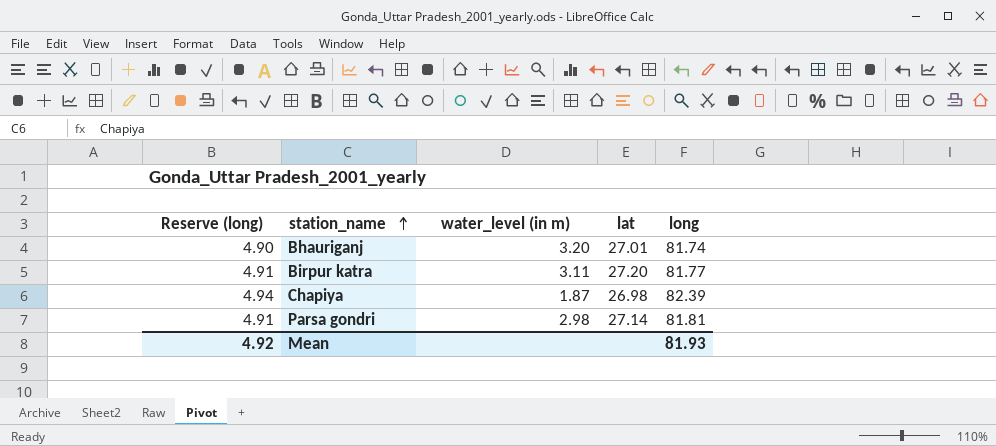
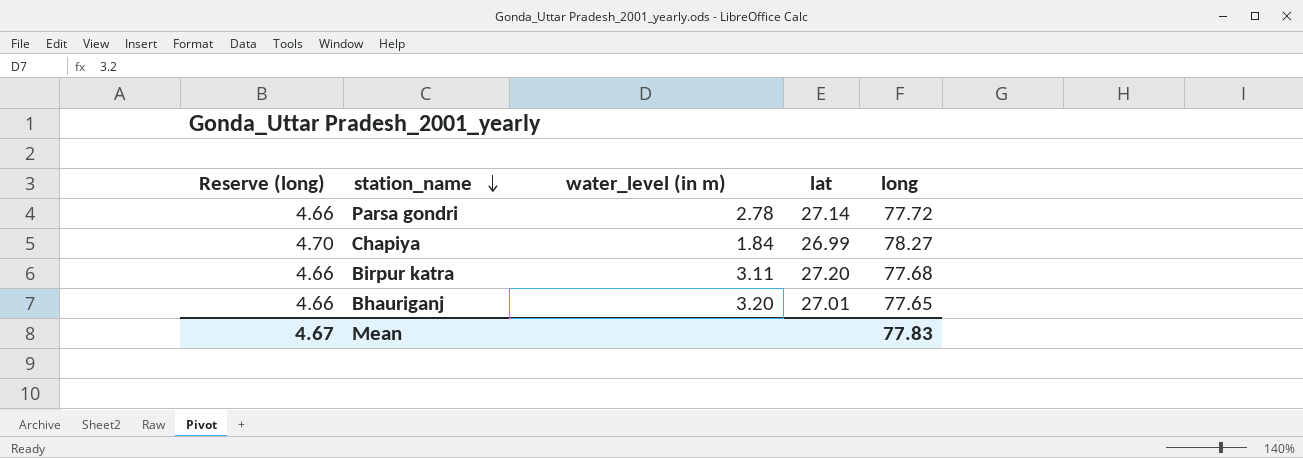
row order: station_name ascending -> station_name descending
Parsa gondri | Reserve (long): 4.91 -> 4.66
Parsa gondri | water_level (in m): 2.98 -> 2.78
Parsa gondri | long: 81.81 -> 77.72
Chapiya | Reserve (long): 4.94 -> 4.70
Chapiya | water_level (in m): 1.87 -> 1.84
Chapiya | lat: 26.98 -> 26.99
Chapiya | long: 82.39 -> 78.27
Birpur katra | Reserve (long): 4.91 -> 4.66
Birpur katra | long: 81.77 -> 77.68
Bhauriganj | Reserve (long): 4.90 -> 4.66
Bhauriganj | long: 81.74 -> 77.65
Mean | Reserve (long): 4.92 -> 4.67
Mean | long: 81.93 -> 77.83

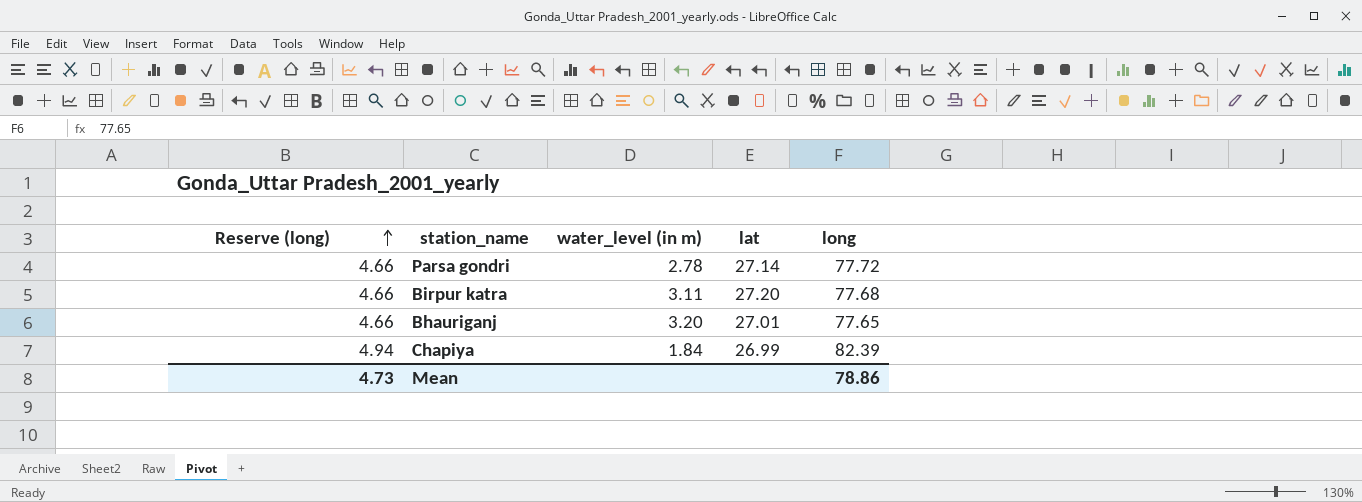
row order: station_name descending -> Reserve (long) ascending
Chapiya | Reserve (long): 4.70 -> 4.94
Chapiya | long: 78.27 -> 82.39
Mean | Reserve (long): 4.67 -> 4.73
Mean | long: 77.83 -> 78.86

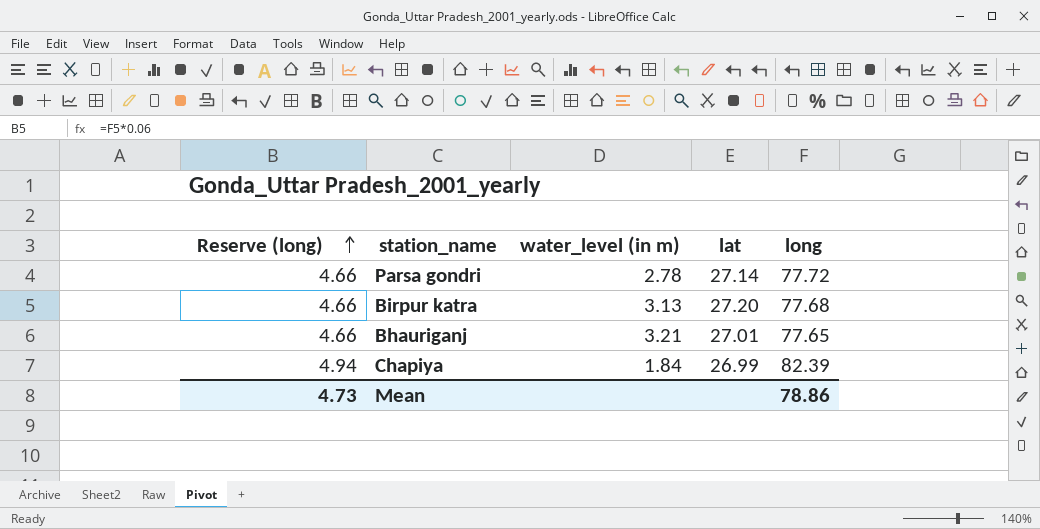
Birpur katra | water_level (in m): 3.11 -> 3.13
Bhauriganj | water_level (in m): 3.20 -> 3.21

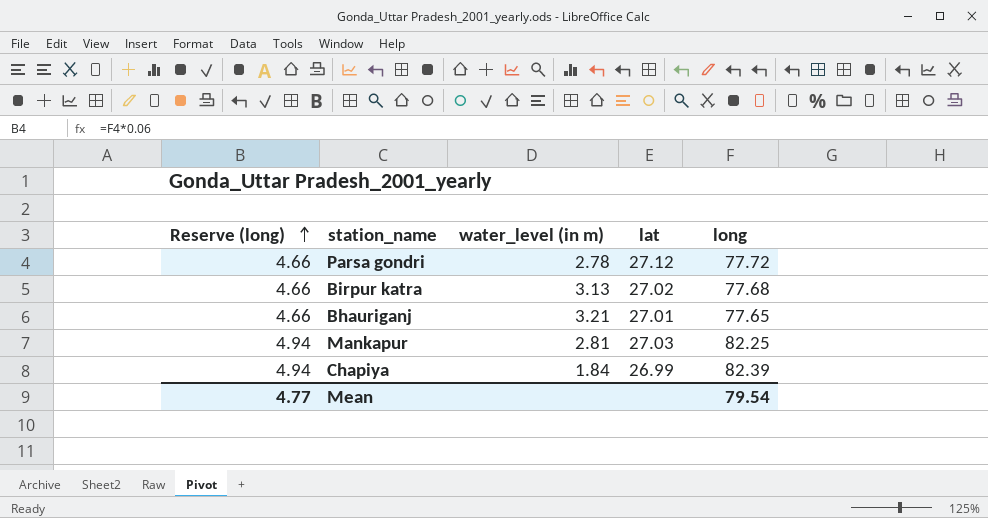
Parsa gondri | lat: 27.14 -> 27.12
Birpur katra | lat: 27.20 -> 27.02
row Mankapur: none -> 4.94 | 2.81 | 27.03 | 82.25
Mean | Reserve (long): 4.73 -> 4.77
Mean | long: 78.86 -> 79.54

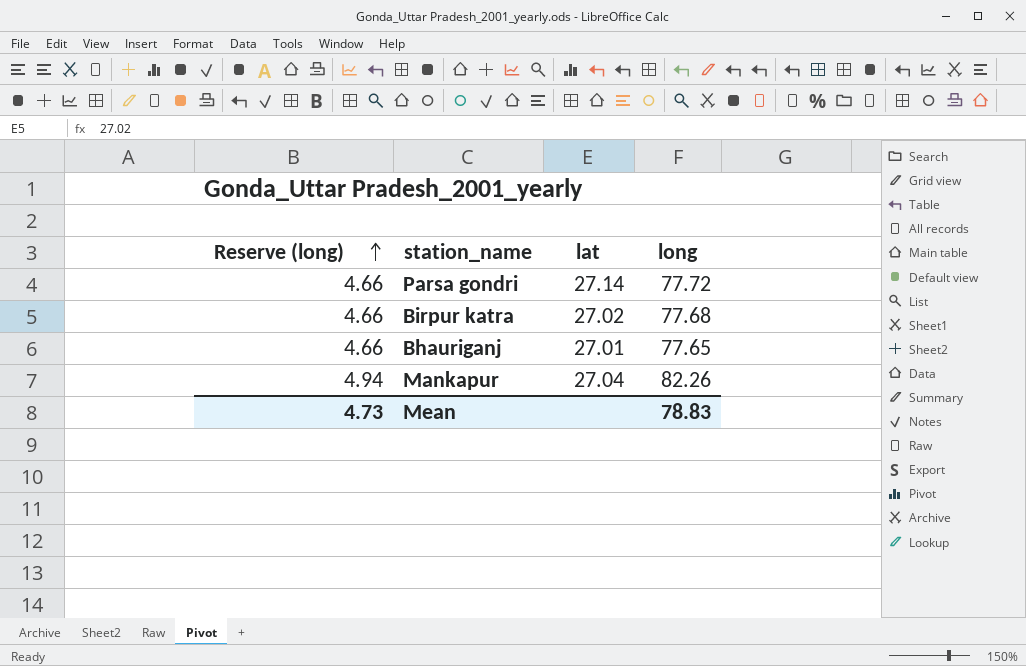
column water_level (in m) | position: 3 -> none
row Chapiya: 4.94 | 1.84 | 26.99 | 82.39 -> none
Parsa gondri | lat: 27.12 -> 27.14
Mankapur | lat: 27.03 -> 27.04
Mankapur | long: 82.25 -> 82.26
Mean | Reserve (long): 4.77 -> 4.73
Mean | long: 79.54 -> 78.83

